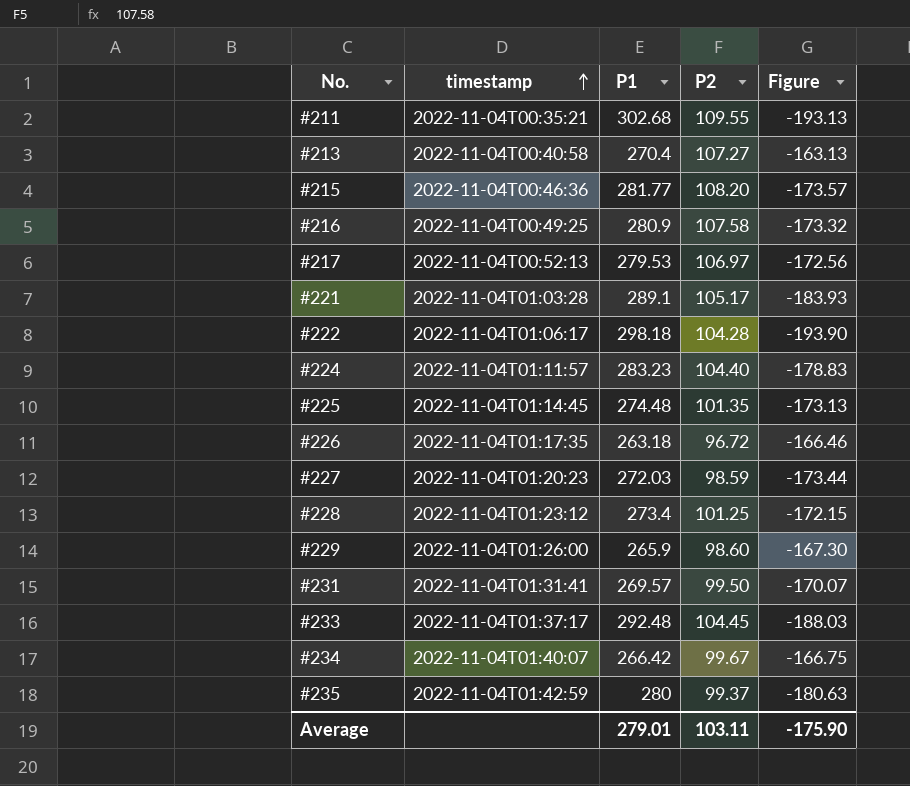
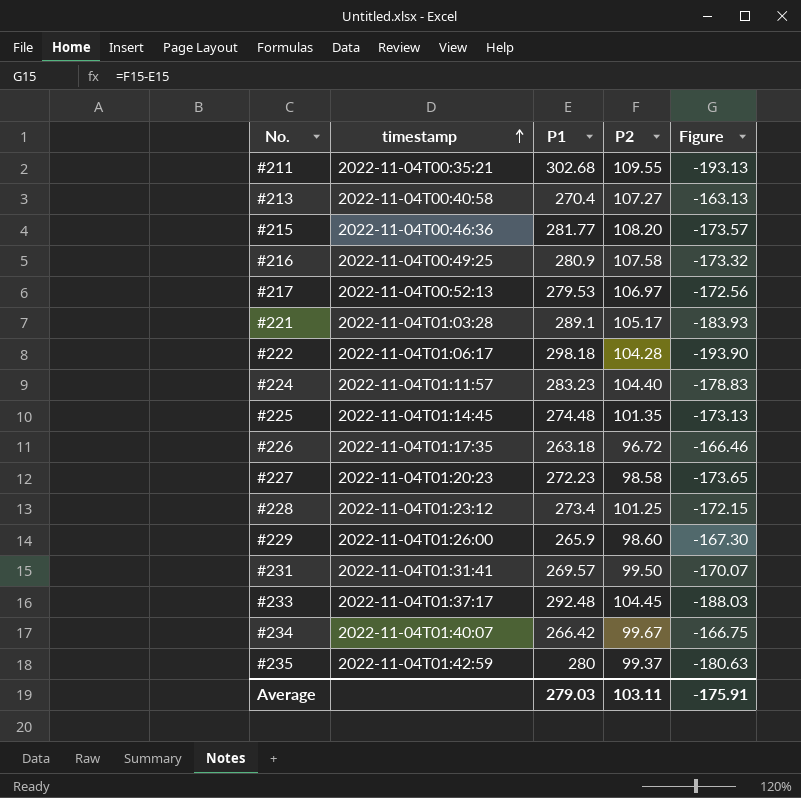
#227 | P1: 272.03 -> 272.23
#227 | P2: 98.59 -> 98.58
#227 | Figure: -173.44 -> -173.65
Average | P1: 279.01 -> 279.03
Average | Figure: -175.90 -> -175.91

